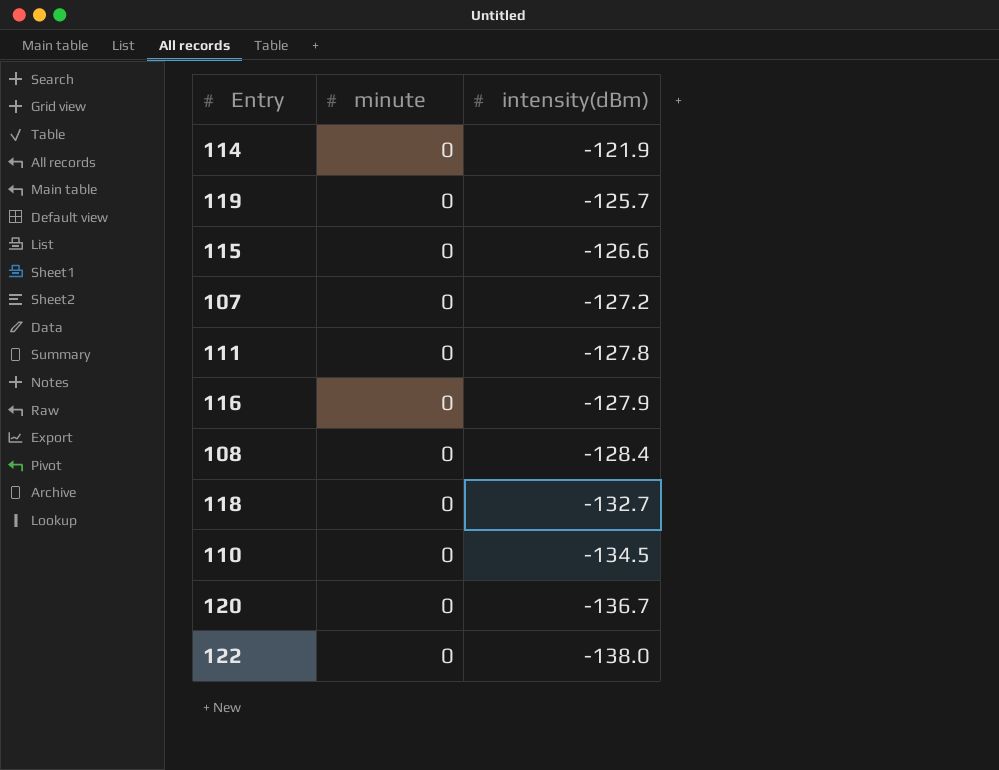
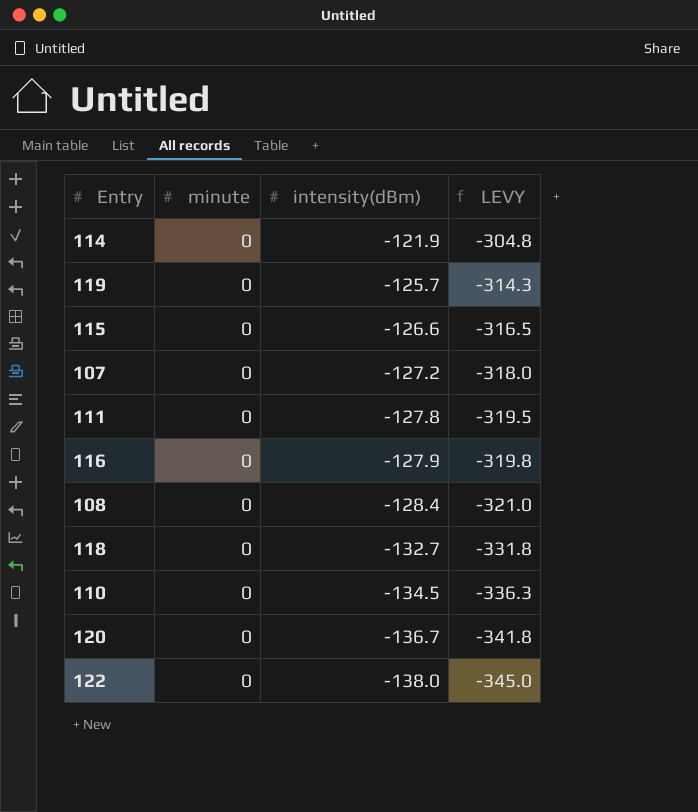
column LEVY | formula: none -> [intensity(dBm)] * 2.5

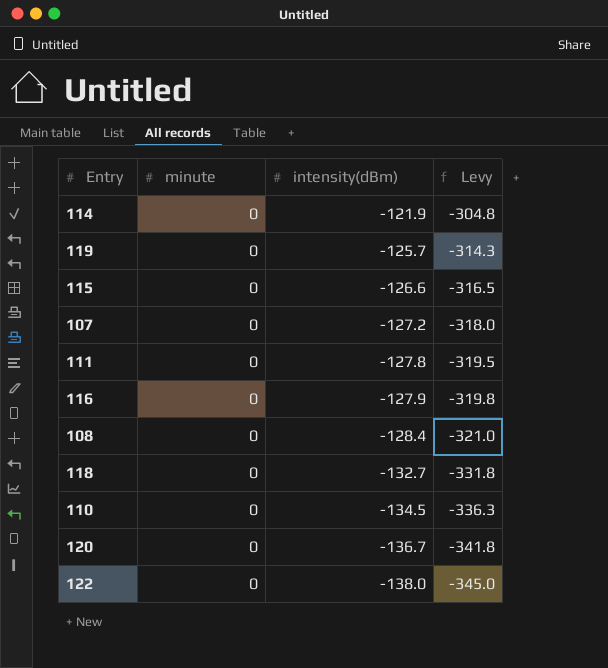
column name: LEVY -> Levy

